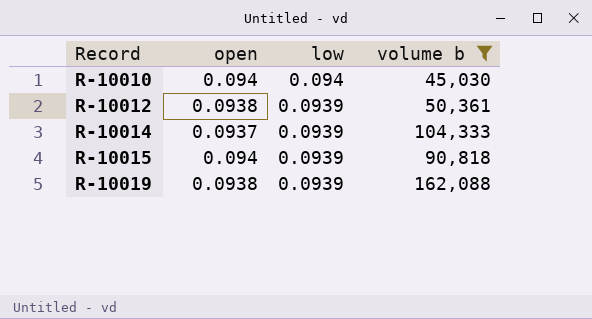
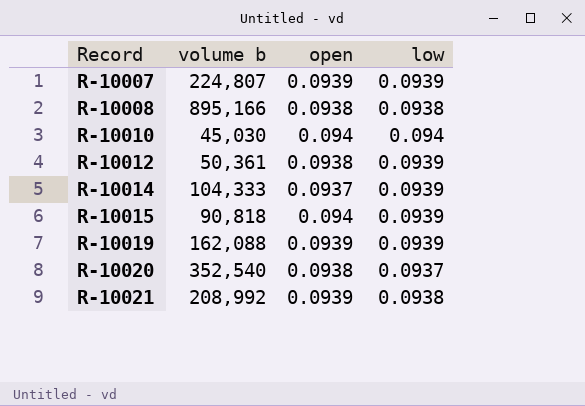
filter: volume b <= 162,088 -> none
column volume b | position: 4 -> 2
R-10019 | open: 0.0938 -> 0.0939

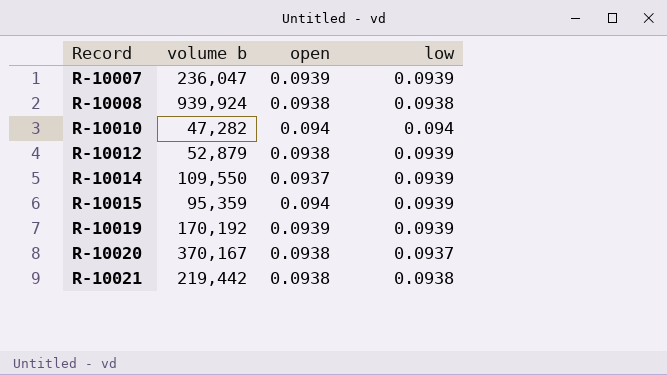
R-10007 | volume b: 224,807 -> 236,047
R-10008 | volume b: 895,166 -> 939,924
R-10010 | volume b: 45,030 -> 47,282
R-10012 | volume b: 50,361 -> 52,879
R-10014 | volume b: 104,333 -> 109,550
R-10015 | volume b: 90,818 -> 95,359
R-10019 | volume b: 162,088 -> 170,192
R-10020 | volume b: 352,540 -> 370,167
R-10021 | volume b: 208,992 -> 219,442
R-10021 | open: 0.0939 -> 0.0938

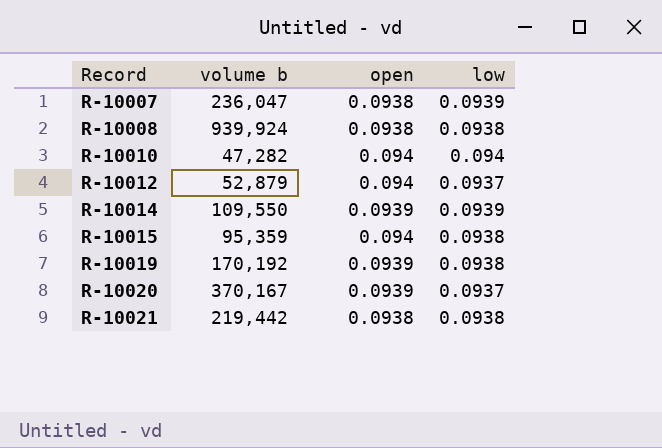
R-10007 | open: 0.0939 -> 0.0938
R-10012 | open: 0.0938 -> 0.094
R-10012 | low: 0.0939 -> 0.0937
R-10014 | open: 0.0937 -> 0.0939
R-10015 | low: 0.0939 -> 0.0938
R-10019 | low: 0.0939 -> 0.0938
R-10020 | open: 0.0938 -> 0.0939

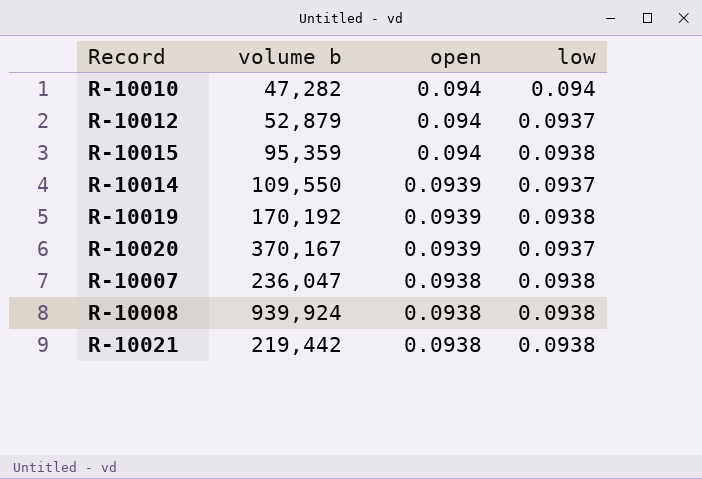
row order: Record ascending -> open descending
R-10014 | low: 0.0939 -> 0.0937
R-10007 | low: 0.0939 -> 0.0938

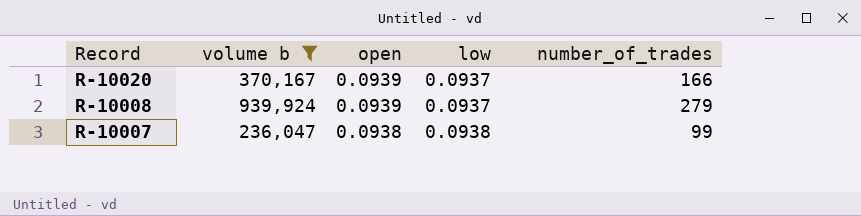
filter: none -> volume b >= 236,047
row order: open descending -> Record descending
column number_of_trades | position: none -> 5
R-10008 | open: 0.0938 -> 0.0939
R-10008 | low: 0.0938 -> 0.0937

